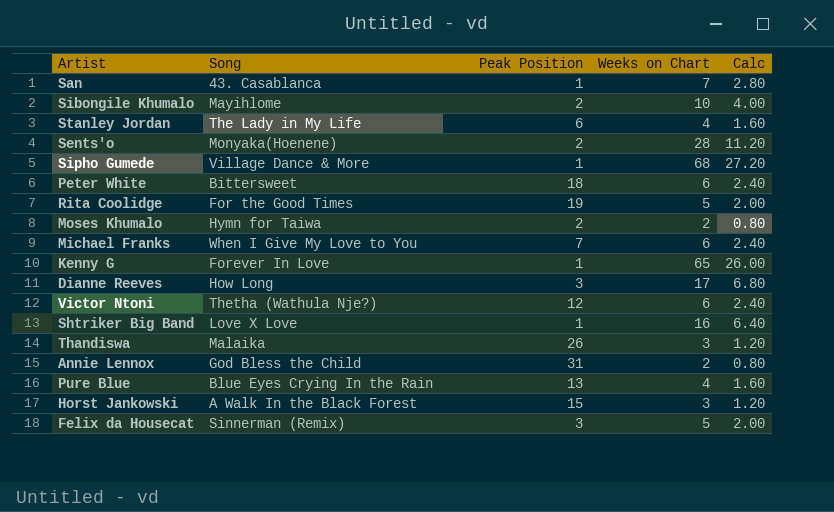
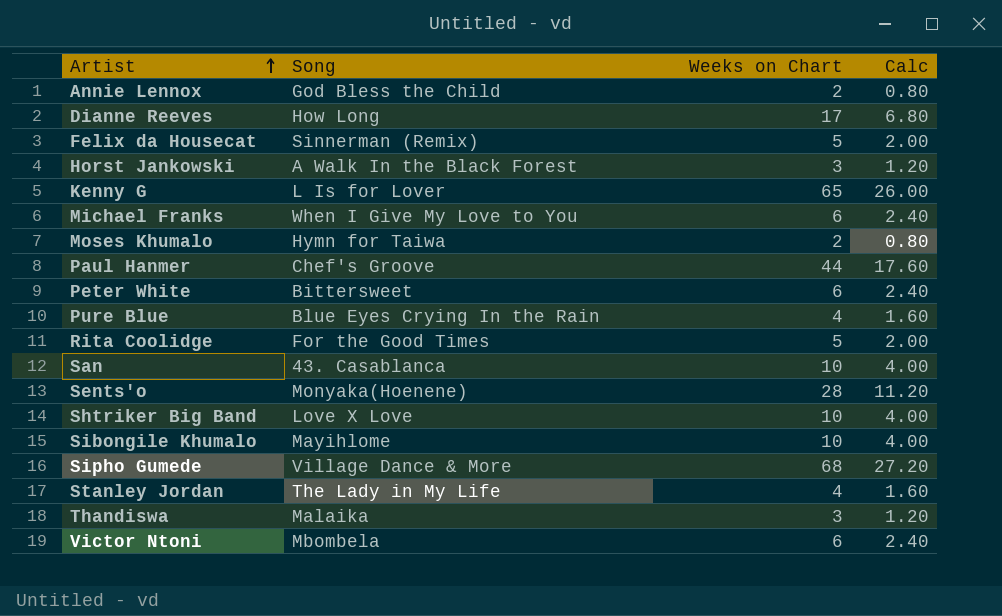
row order: none -> Artist ascending
column Peak Position | position: 3 -> none
Kenny G | Song: Forever In Love -> L Is for Lover
row Paul Hanmer: none -> Chef's Groove | 44 | 17.60
San | Weeks on Chart: 7 -> 10
San | Calc: 2.80 -> 4.00
Shtriker Big Band | Weeks on Chart: 16 -> 10
Shtriker Big Band | Calc: 6.40 -> 4.00
Victor Ntoni | Song: Thetha (Wathula Nje?) -> Mbombela

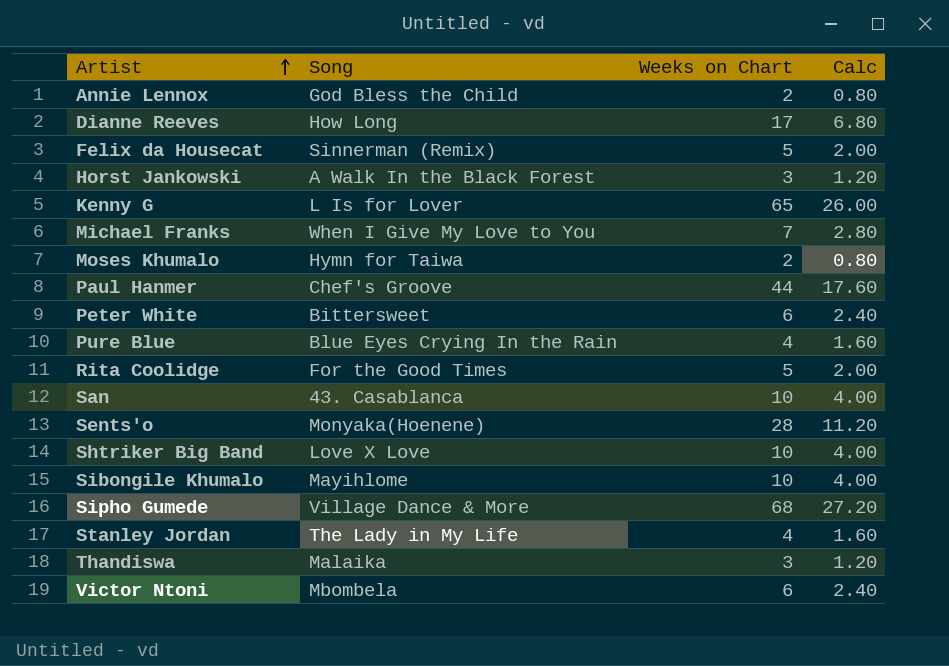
Michael Franks | Weeks on Chart: 6 -> 7
Michael Franks | Calc: 2.40 -> 2.80

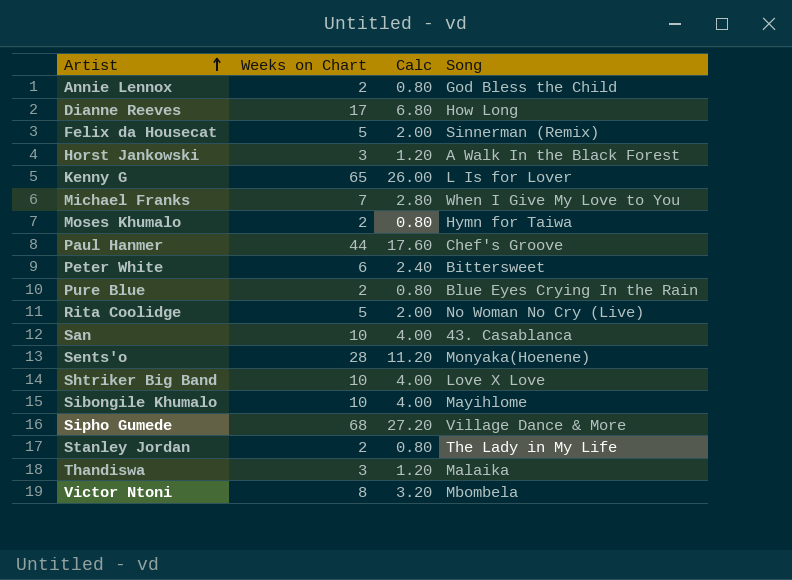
column Song | position: 2 -> 4
Pure Blue | Weeks on Chart: 4 -> 2
Pure Blue | Calc: 1.60 -> 0.80
Rita Coolidge | Song: For the Good Times -> No Woman No Cry (Live)
Stanley Jordan | Weeks on Chart: 4 -> 2
Stanley Jordan | Calc: 1.60 -> 0.80
Victor Ntoni | Weeks on Chart: 6 -> 8
Victor Ntoni | Calc: 2.40 -> 3.20

